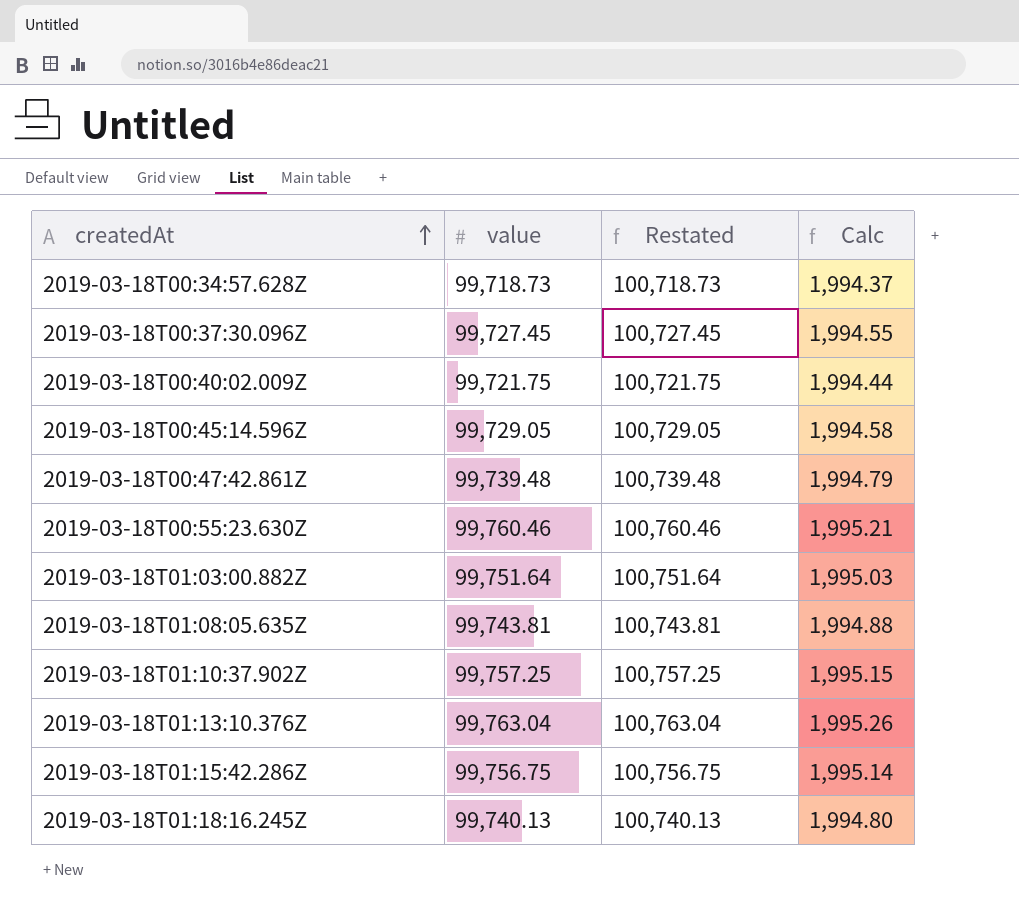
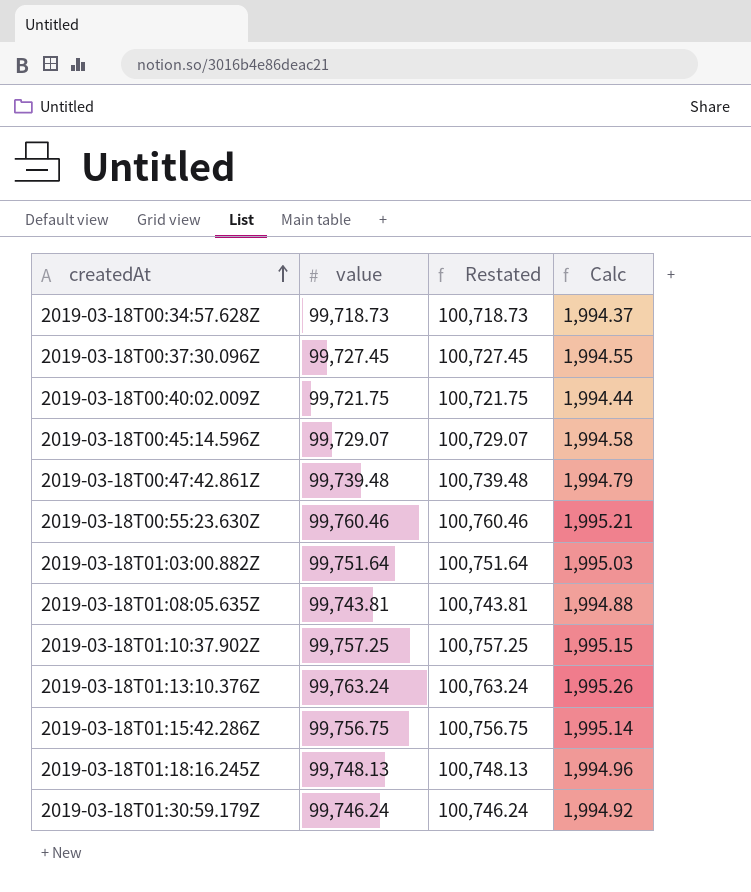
2019-03-18T00:45:14.596Z | value: 99,729.05 -> 99,729.07
2019-03-18T00:45:14.596Z | Restated: 100,729.05 -> 100,729.07
2019-03-18T01:13:10.376Z | value: 99,763.04 -> 99,763.24
2019-03-18T01:13:10.376Z | Restated: 100,763.04 -> 100,763.24
2019-03-18T01:18:16.245Z | value: 99,740.13 -> 99,748.13
2019-03-18T01:18:16.245Z | Restated: 100,740.13 -> 100,748.13
2019-03-18T01:18:16.245Z | Calc: 1,994.80 -> 1,994.96
row 2019-03-18T01:30:59.179Z: none -> 99,746.24 | 100,746.24 | 1,994.92

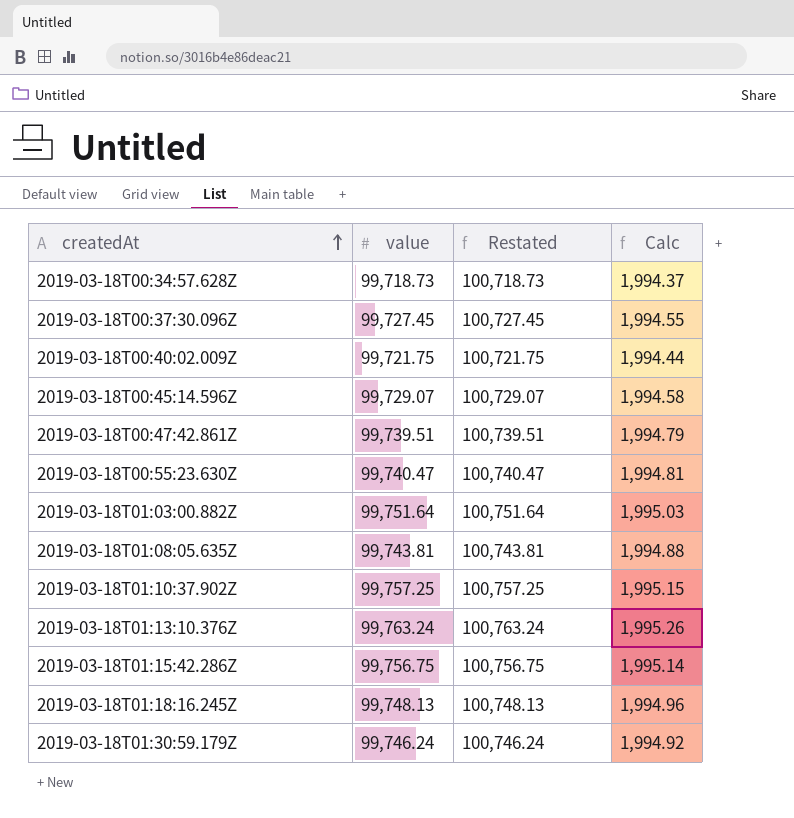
2019-03-18T00:47:42.861Z | value: 99,739.48 -> 99,739.51
2019-03-18T00:47:42.861Z | Restated: 100,739.48 -> 100,739.51
2019-03-18T00:55:23.630Z | value: 99,760.46 -> 99,740.47
2019-03-18T00:55:23.630Z | Restated: 100,760.46 -> 100,740.47
2019-03-18T00:55:23.630Z | Calc: 1,995.21 -> 1,994.81

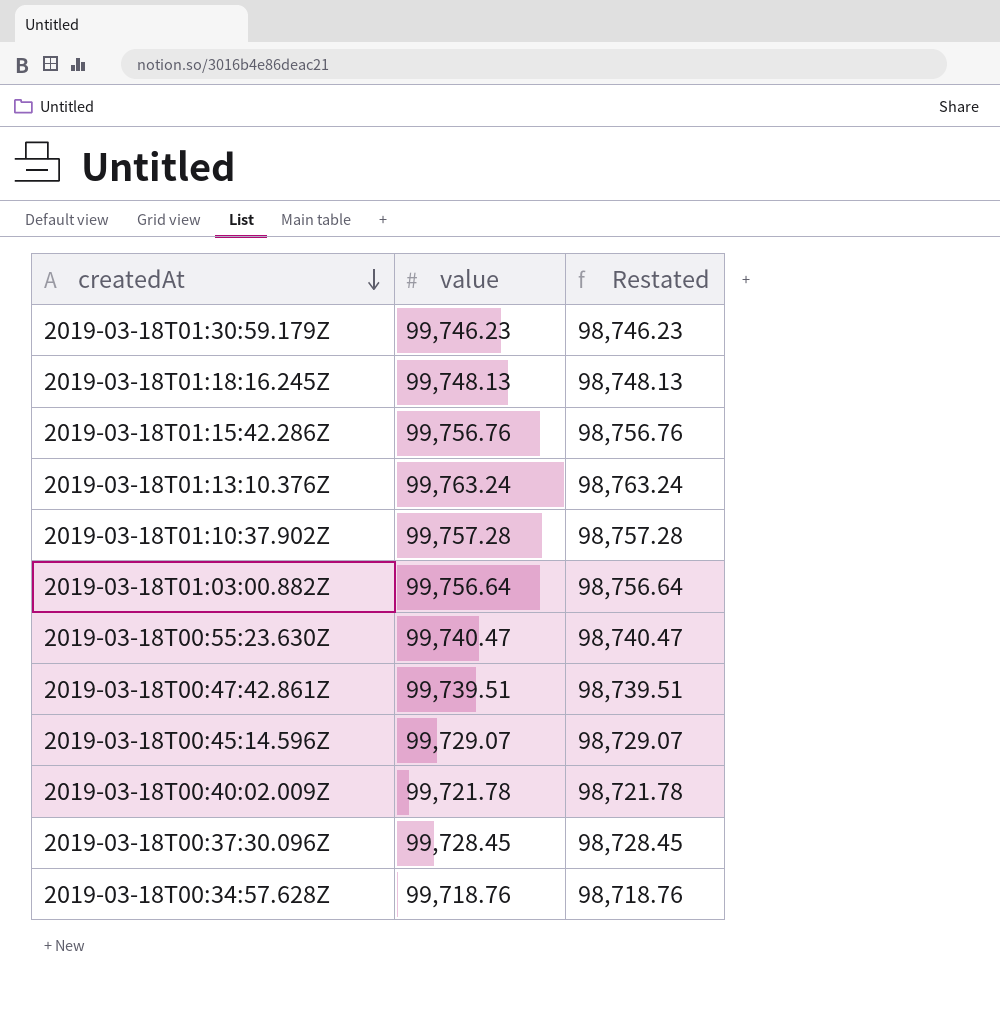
row order: createdAt ascending -> createdAt descending
column Calc | formula: [value] * 0.02 -> none
column Restated | formula: [value] + 1000 -> [value] - 1000
row 2019-03-18T01:08:05.635Z: 99,743.81 | 100,743.81 | 1,994.88 -> none
2019-03-18T01:30:59.179Z | value: 99,746.24 -> 99,746.23
2019-03-18T01:15:42.286Z | value: 99,756.75 -> 99,756.76
2019-03-18T01:10:37.902Z | value: 99,757.25 -> 99,757.28
2019-03-18T01:03:00.882Z | value: 99,751.64 -> 99,756.64
2019-03-18T00:40:02.009Z | value: 99,721.75 -> 99,721.78
2019-03-18T00:37:30.096Z | value: 99,727.45 -> 99,728.45
2019-03-18T00:34:57.628Z | value: 99,718.73 -> 99,718.76

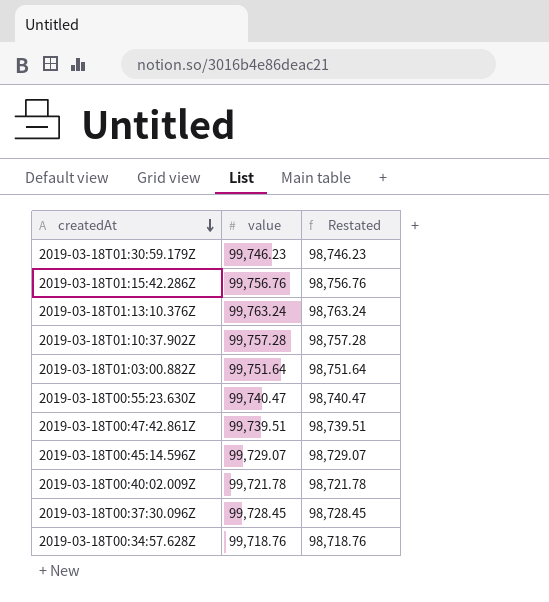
row 2019-03-18T01:18:16.245Z: 99,748.13 | 98,748.13 -> none
2019-03-18T01:03:00.882Z | value: 99,756.64 -> 99,751.64
2019-03-18T01:03:00.882Z | Restated: 98,756.64 -> 98,751.64

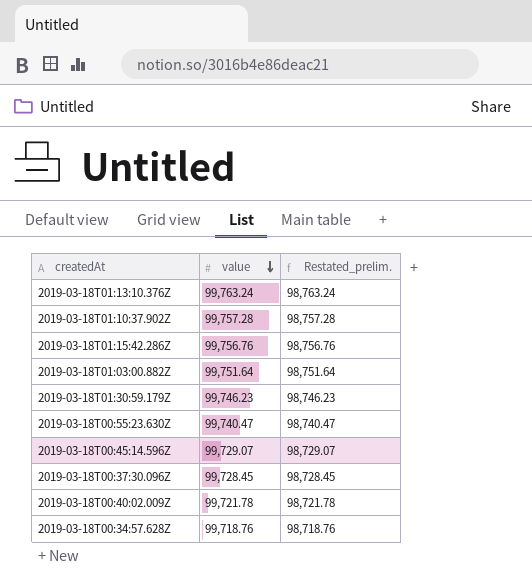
row order: createdAt descending -> value descending
column name: Restated -> Restated_prelim.
row 2019-03-18T00:47:42.861Z: 99,739.51 | 98,739.51 -> none

